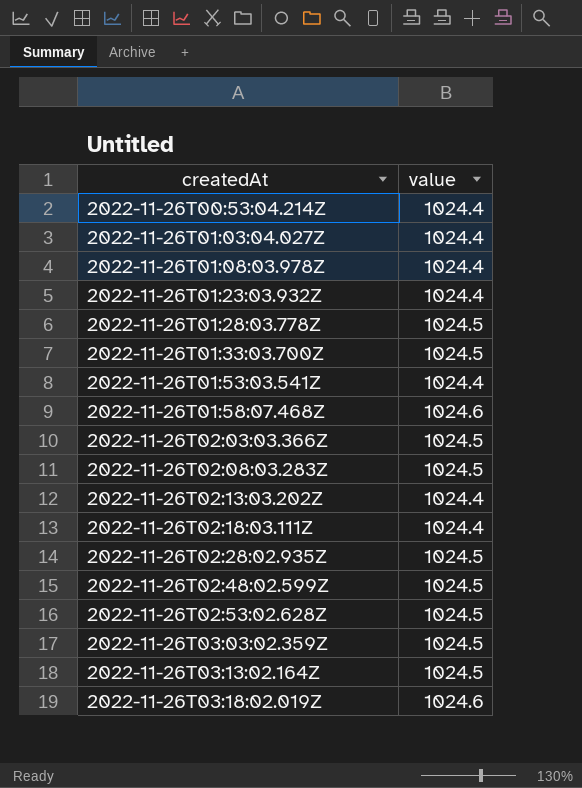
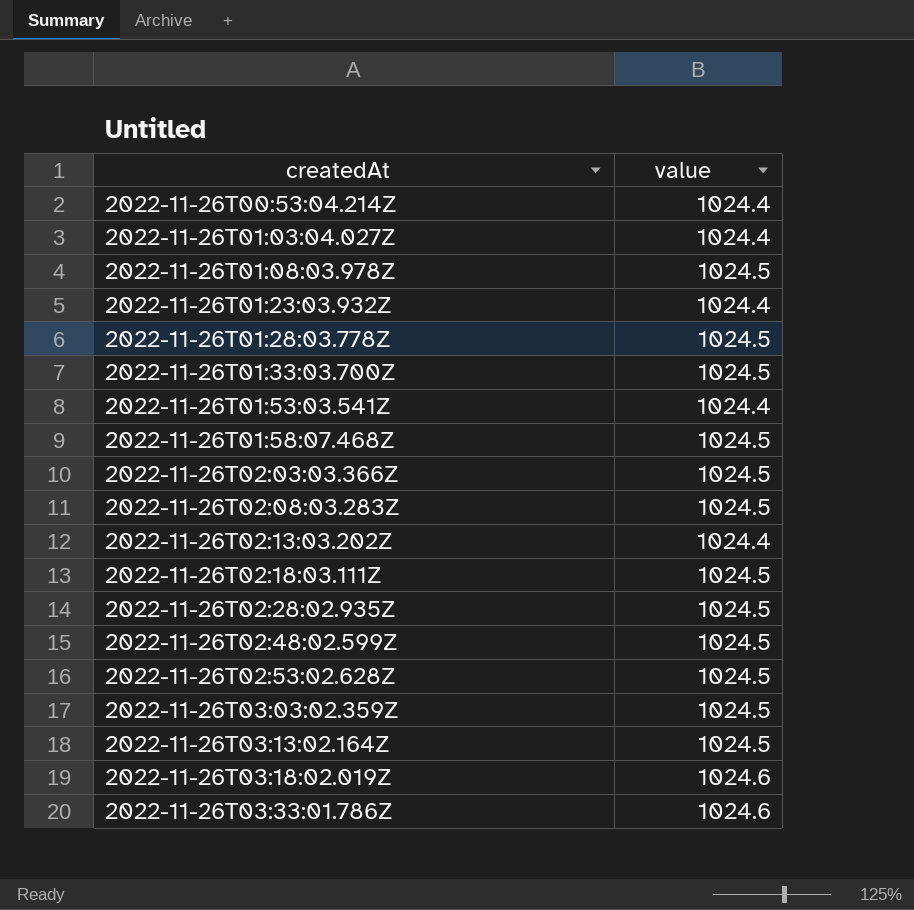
2022-11-26T01:08:03.978Z | value: 1024.4 -> 1024.5
2022-11-26T01:58:07.468Z | value: 1024.6 -> 1024.5
2022-11-26T02:18:03.111Z | value: 1024.4 -> 1024.5
row 2022-11-26T03:33:01.786Z: none -> 1024.6

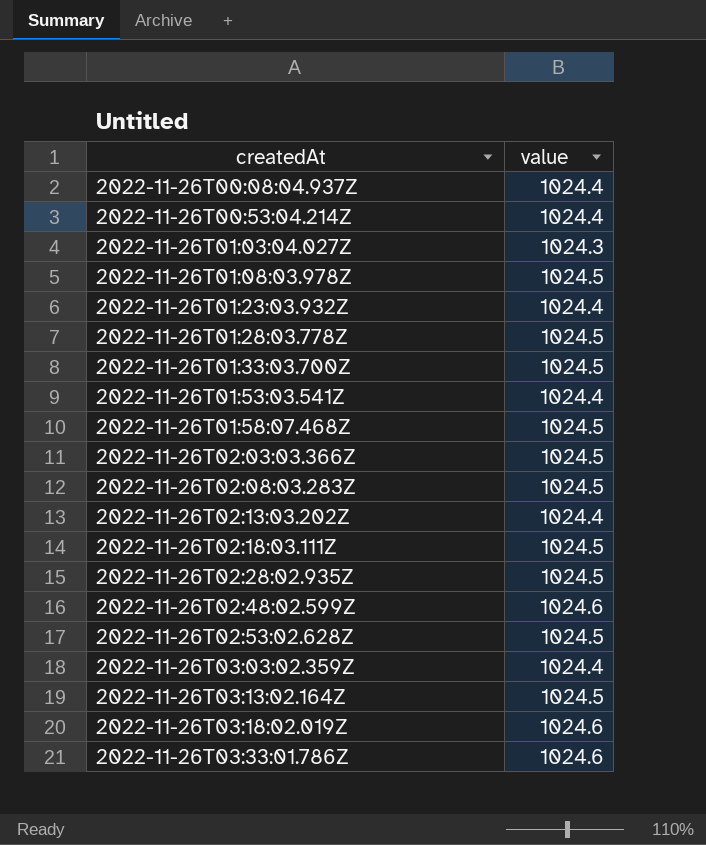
row 2022-11-26T00:08:04.937Z: none -> 1024.4
2022-11-26T01:03:04.027Z | value: 1024.4 -> 1024.3
2022-11-26T02:48:02.599Z | value: 1024.5 -> 1024.6
2022-11-26T03:03:02.359Z | value: 1024.5 -> 1024.4

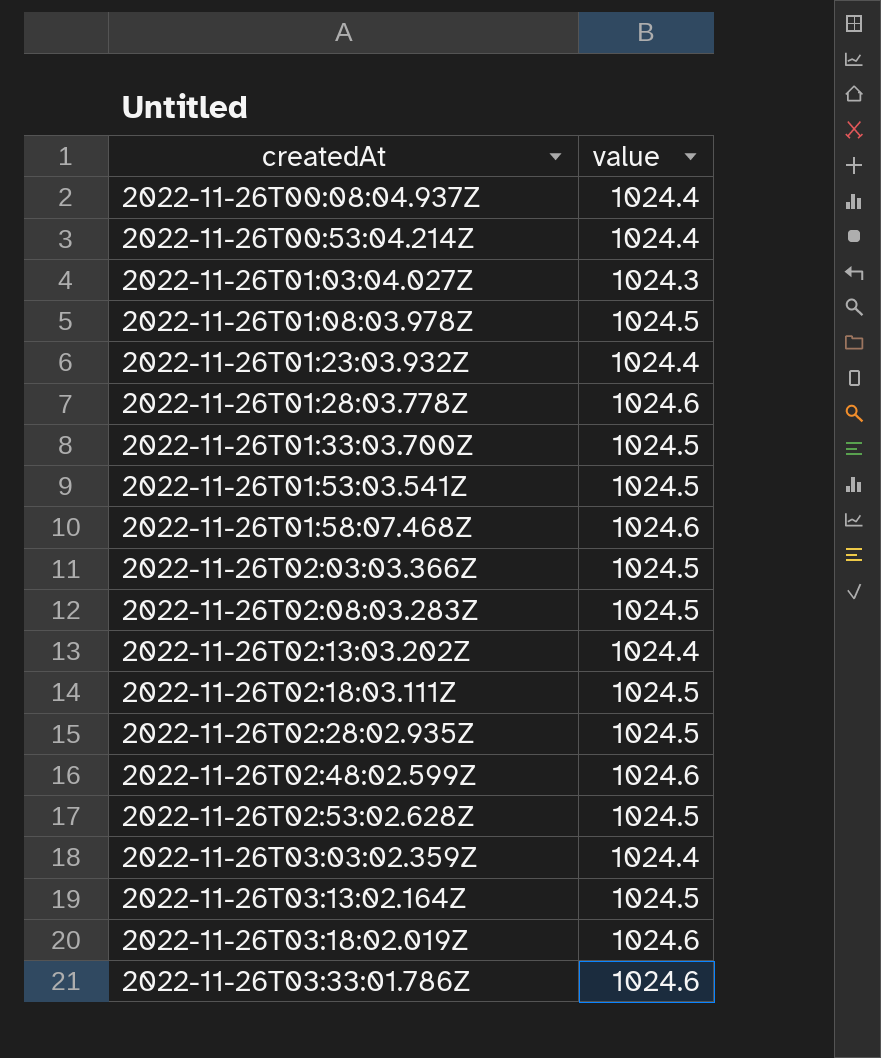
2022-11-26T01:28:03.778Z | value: 1024.5 -> 1024.6
2022-11-26T01:53:03.541Z | value: 1024.4 -> 1024.5
2022-11-26T01:58:07.468Z | value: 1024.5 -> 1024.6

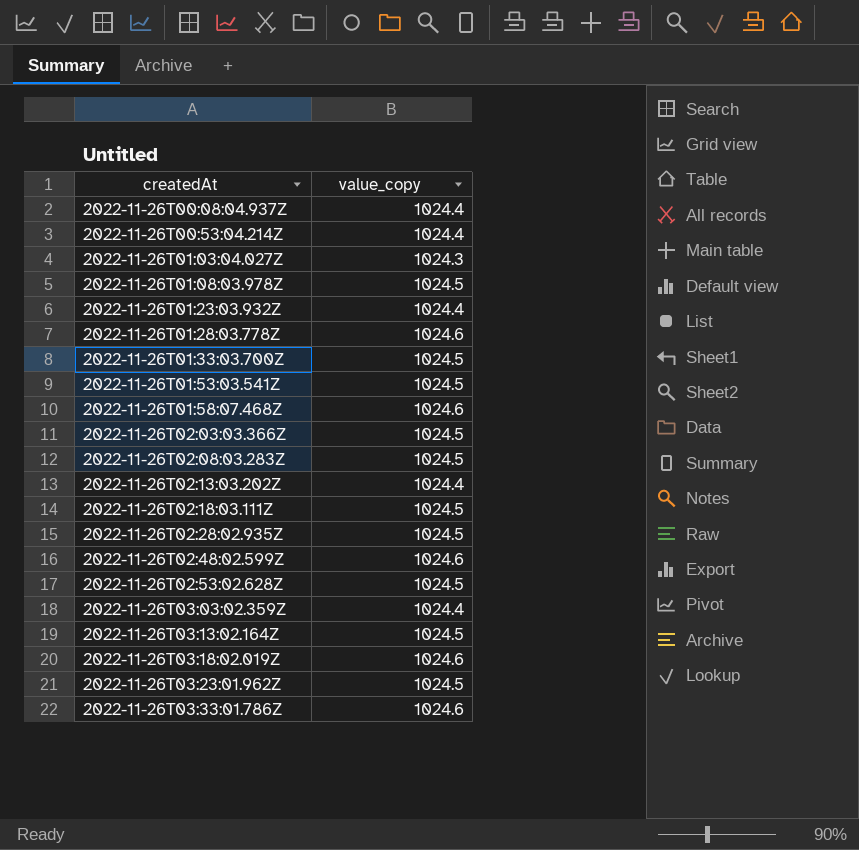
column name: value -> value_copy
row 2022-11-26T03:23:01.962Z: none -> 1024.5

